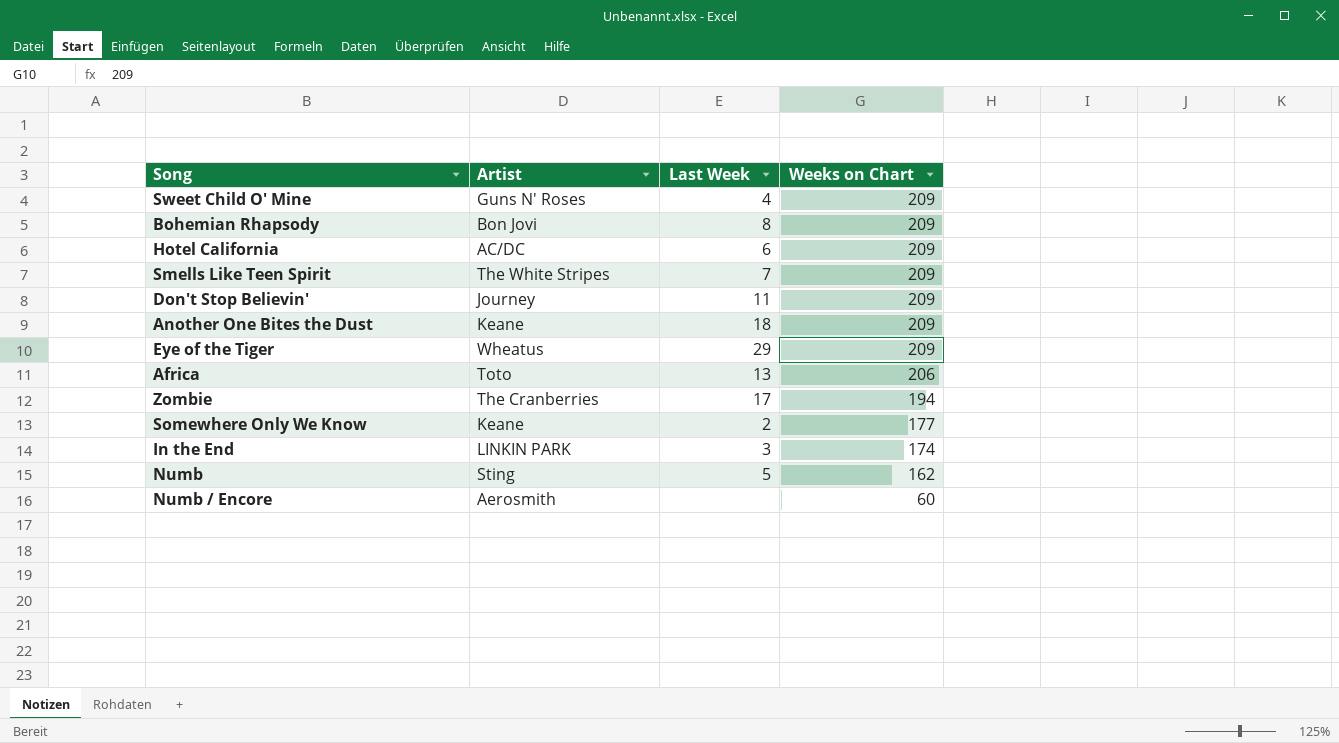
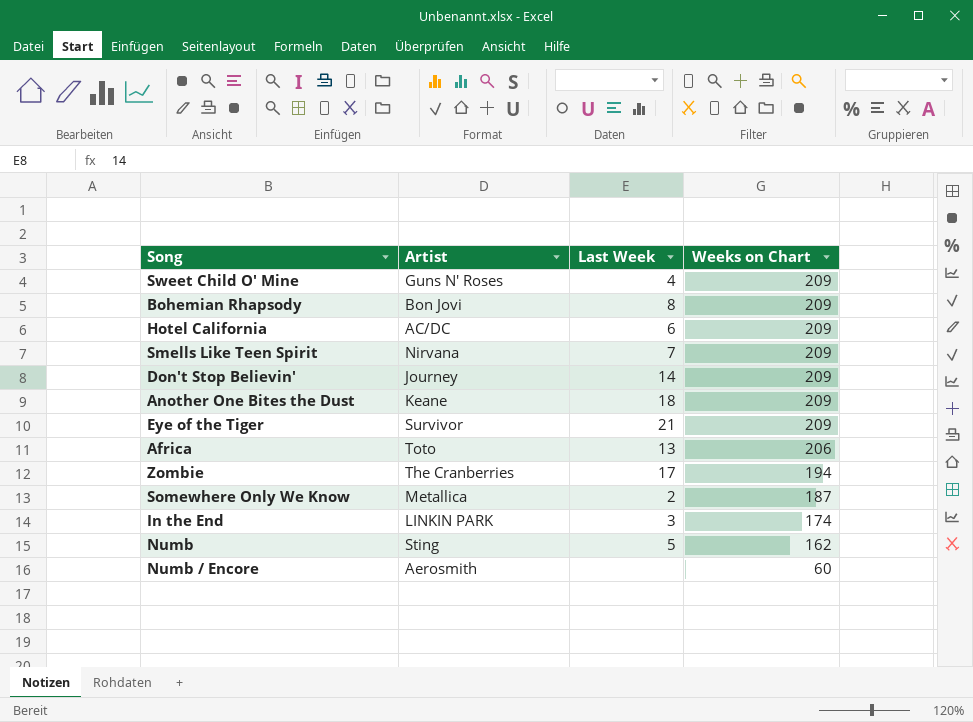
Smells Like Teen Spirit | Artist: The White Stripes -> Nirvana
Don't Stop Believin' | Last Week: 11 -> 14
Eye of the Tiger | Artist: Wheatus -> Survivor
Eye of the Tiger | Last Week: 29 -> 21
Somewhere Only We Know | Artist: Keane -> Metallica
Somewhere Only We Know | Weeks on Chart: 177 -> 187

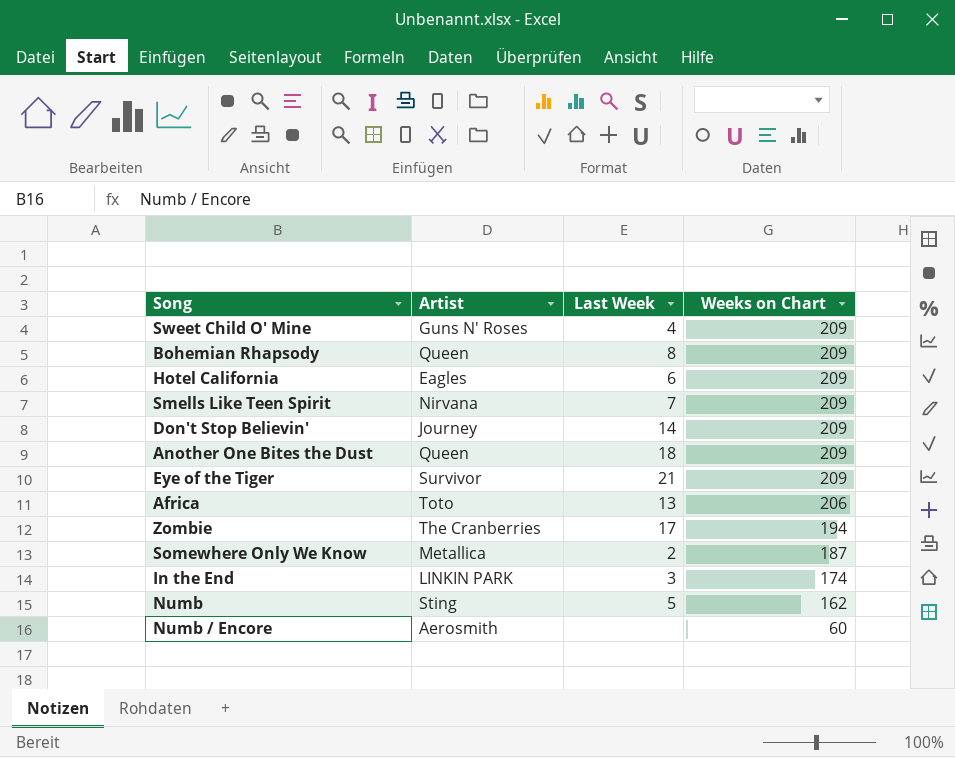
Bohemian Rhapsody | Artist: Bon Jovi -> Queen
Hotel California | Artist: AC/DC -> Eagles
Another One Bites the Dust | Artist: Keane -> Queen

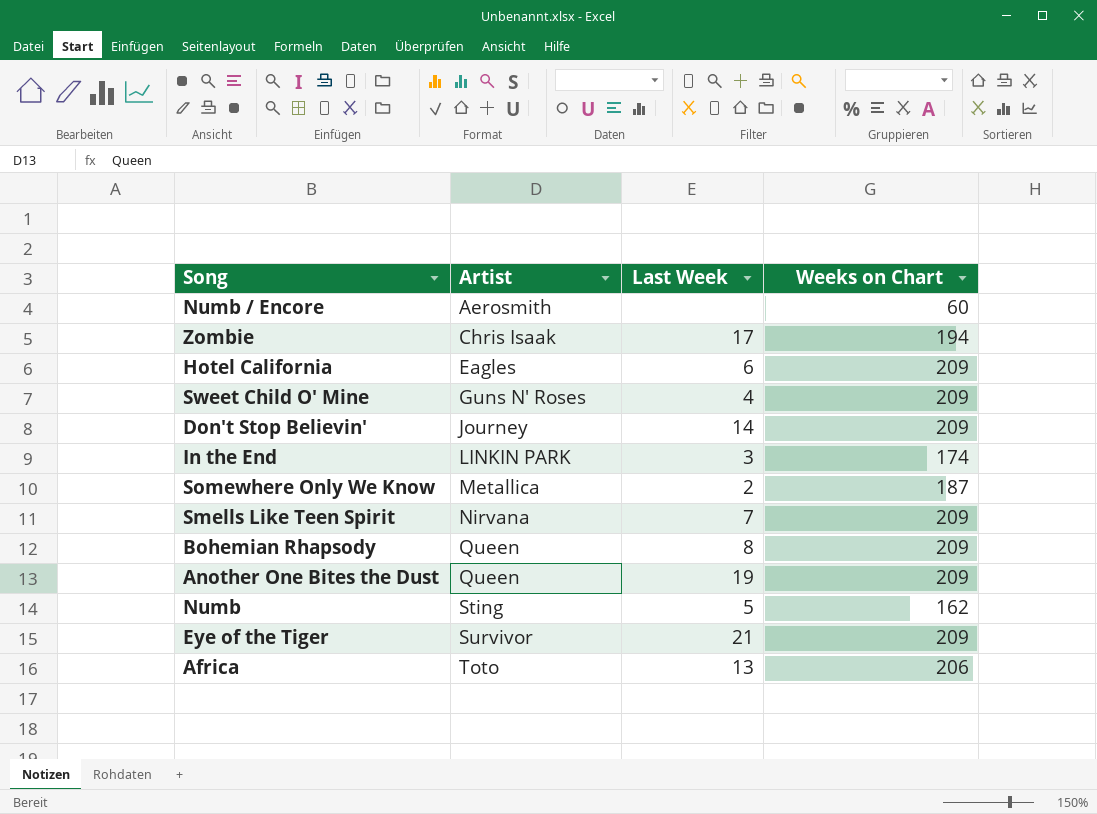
row order: Weeks on Chart descending -> Artist ascending
Zombie | Artist: The Cranberries -> Chris Isaak
Another One Bites the Dust | Last Week: 18 -> 19

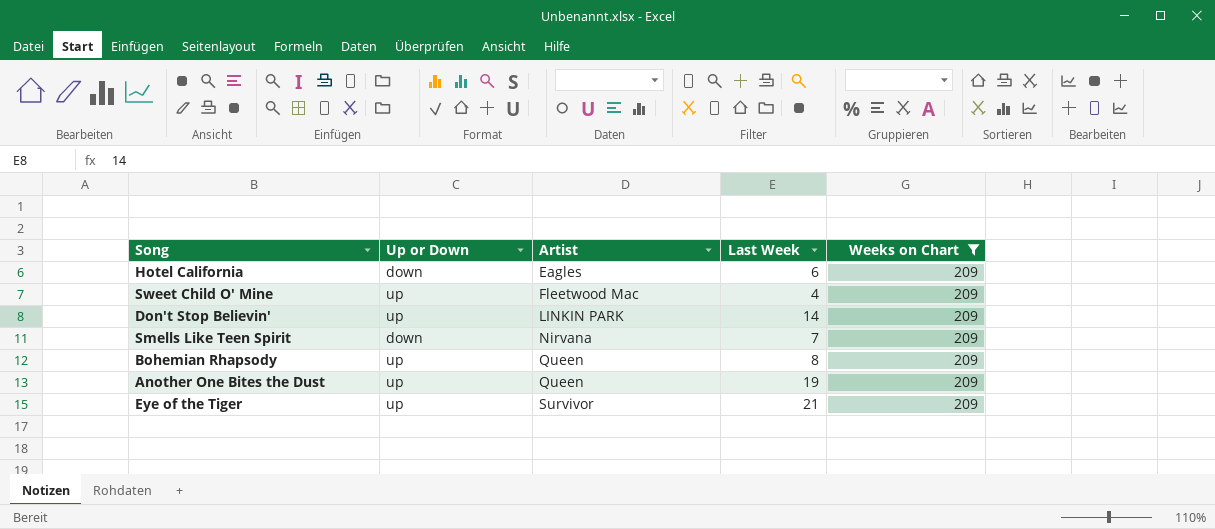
filter: none -> Weeks on Chart = 209
column Up or Down | position: none -> 2
Sweet Child O' Mine | Artist: Guns N' Roses -> Fleetwood Mac
Don't Stop Believin' | Artist: Journey -> LINKIN PARK

